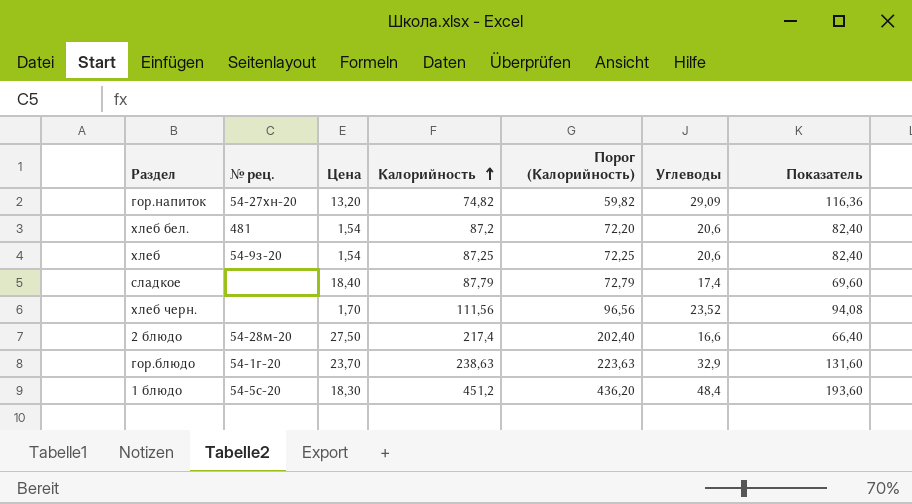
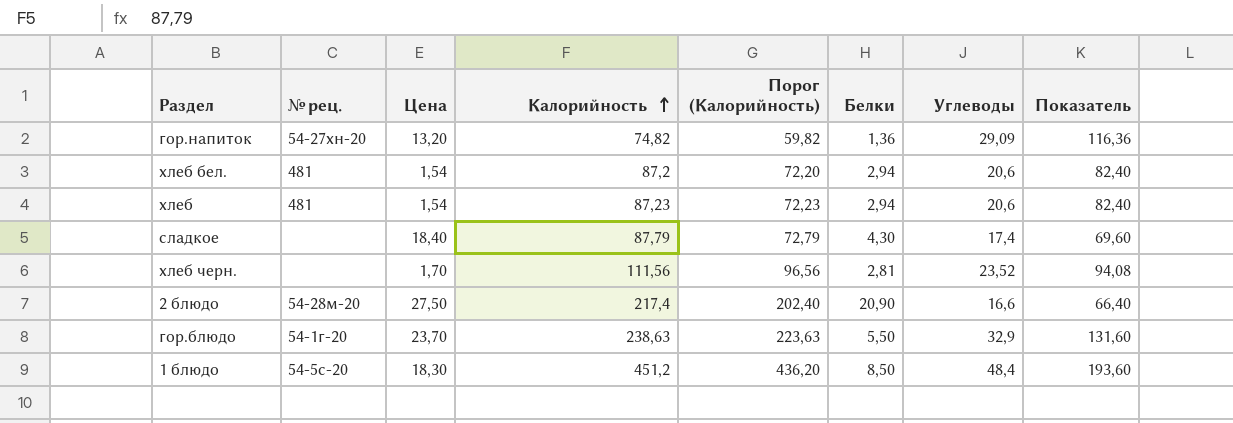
column Белки | position: none -> 6
хлеб | № рец.: 54-9з-20 -> 481
хлеб | Калорийность: 87,25 -> 87,23
хлеб | Порог (Калорийность): 72,25 -> 72,23

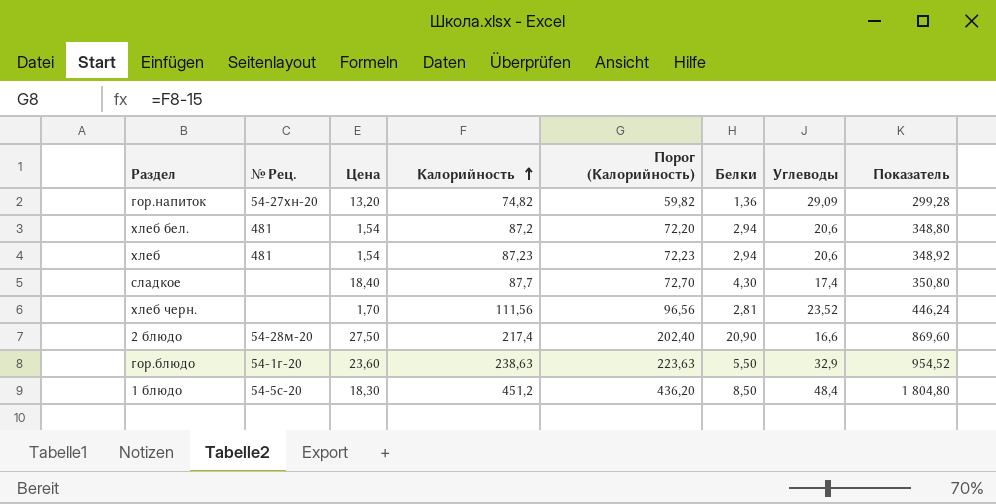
column name: № рец. -> № Рец.
column Показатель | formula: [Углеводы] * 4 -> [Калорийность] * 4
сладкое | Калорийность: 87,79 -> 87,7
сладкое | Порог (Калорийность): 72,79 -> 72,70
гор.блюдо | Цена: 23,70 -> 23,60

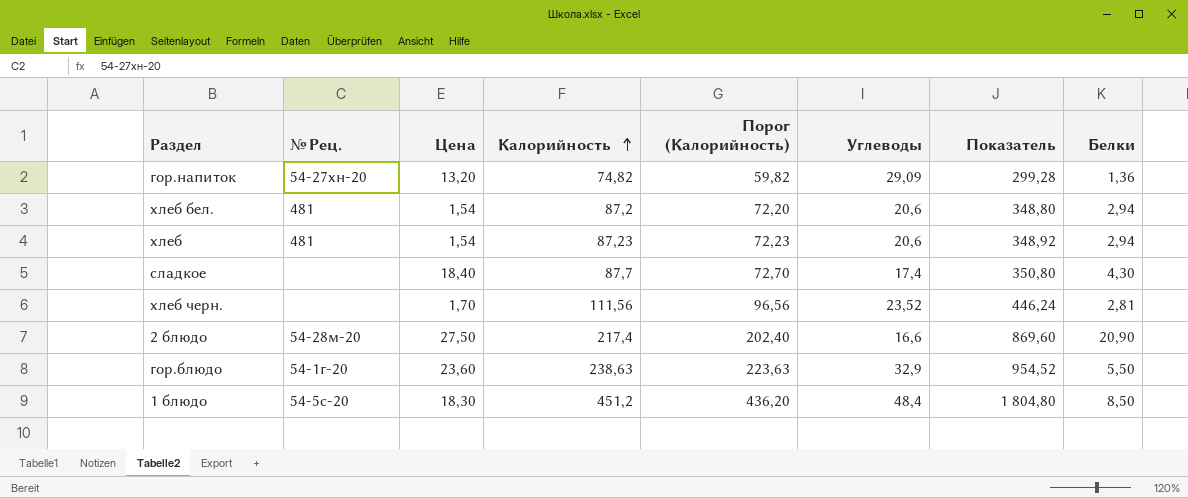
column Белки | position: 6 -> 8

